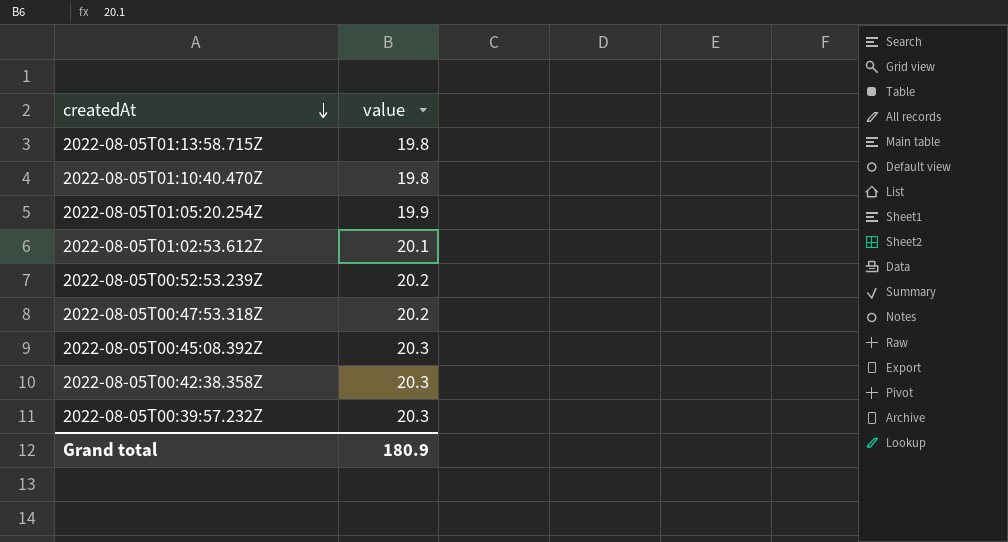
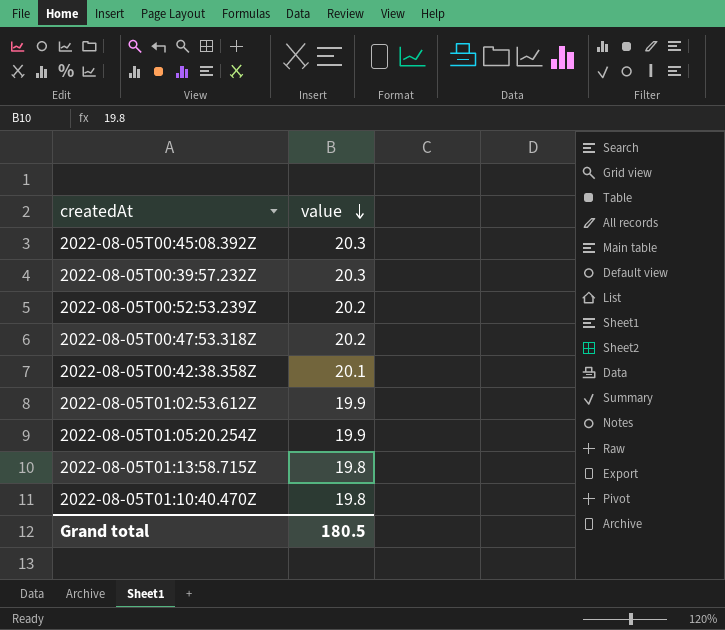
row order: createdAt descending -> value descending
2022-08-05T00:42:38.358Z | value: 20.3 -> 20.1
2022-08-05T01:02:53.612Z | value: 20.1 -> 19.9
Grand total | value: 180.9 -> 180.5

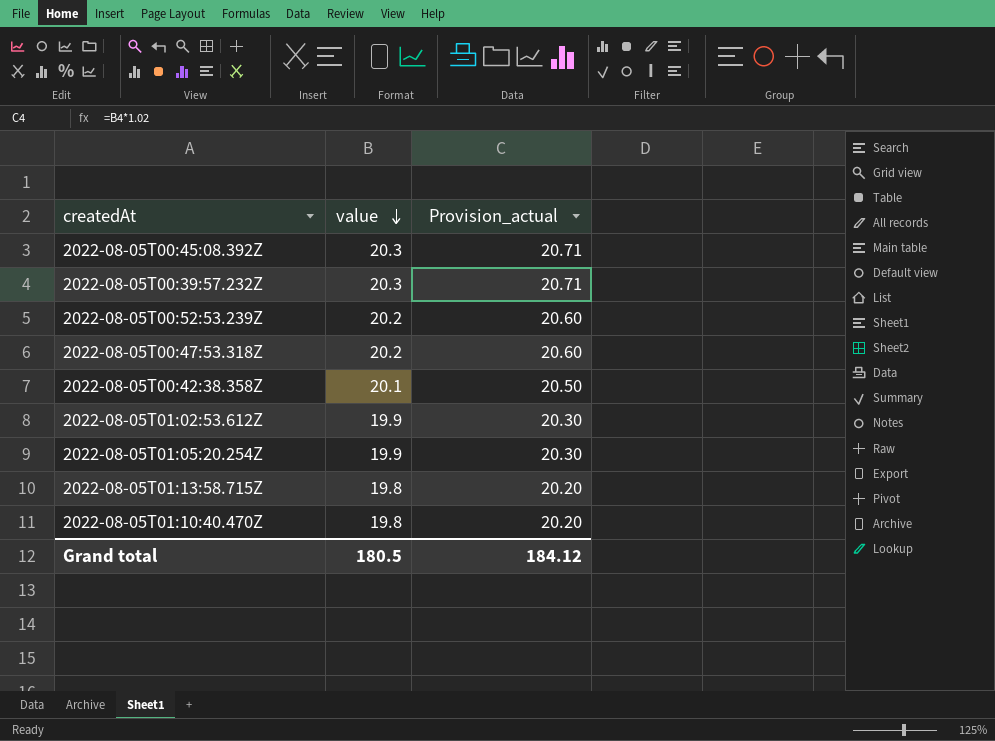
column Provision_actual | formula: none -> [value] * 1.02

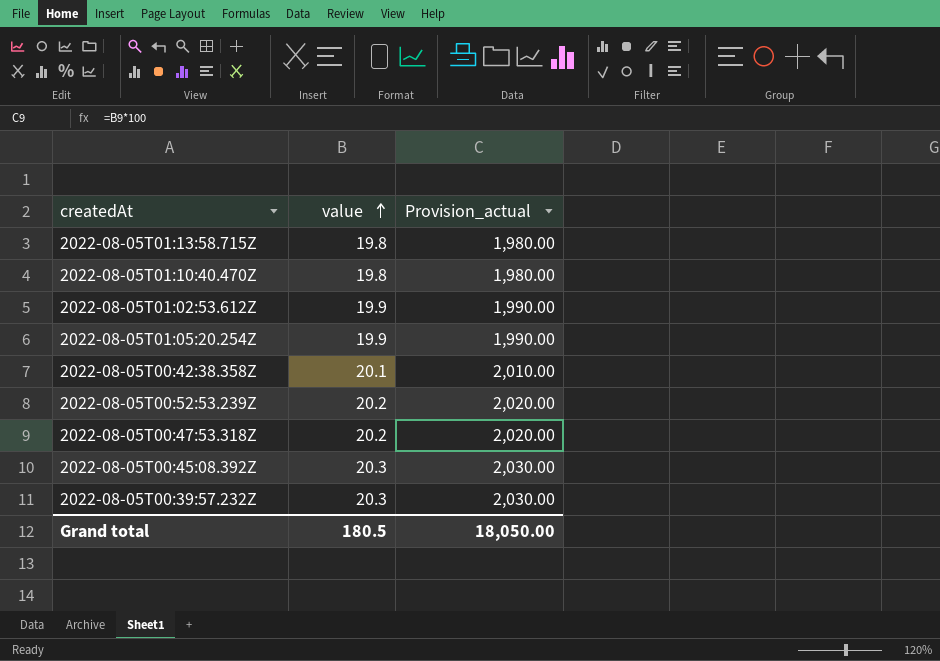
row order: value descending -> value ascending
column Provision_actual | formula: [value] * 1.02 -> [value] * 100
Grand total | Provision_actual: 184.12 -> 18,050.00

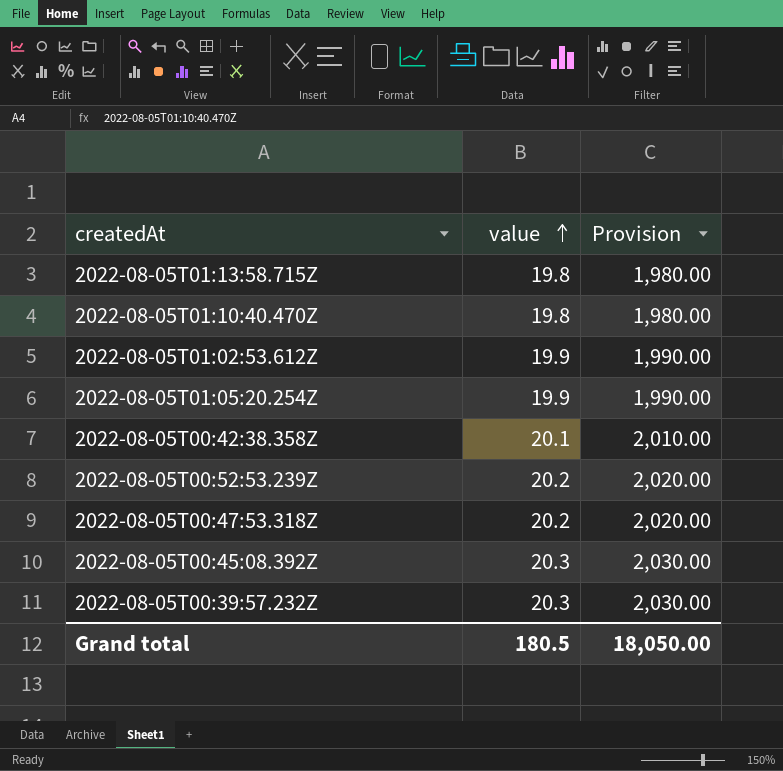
column name: Provision_actual -> Provision

